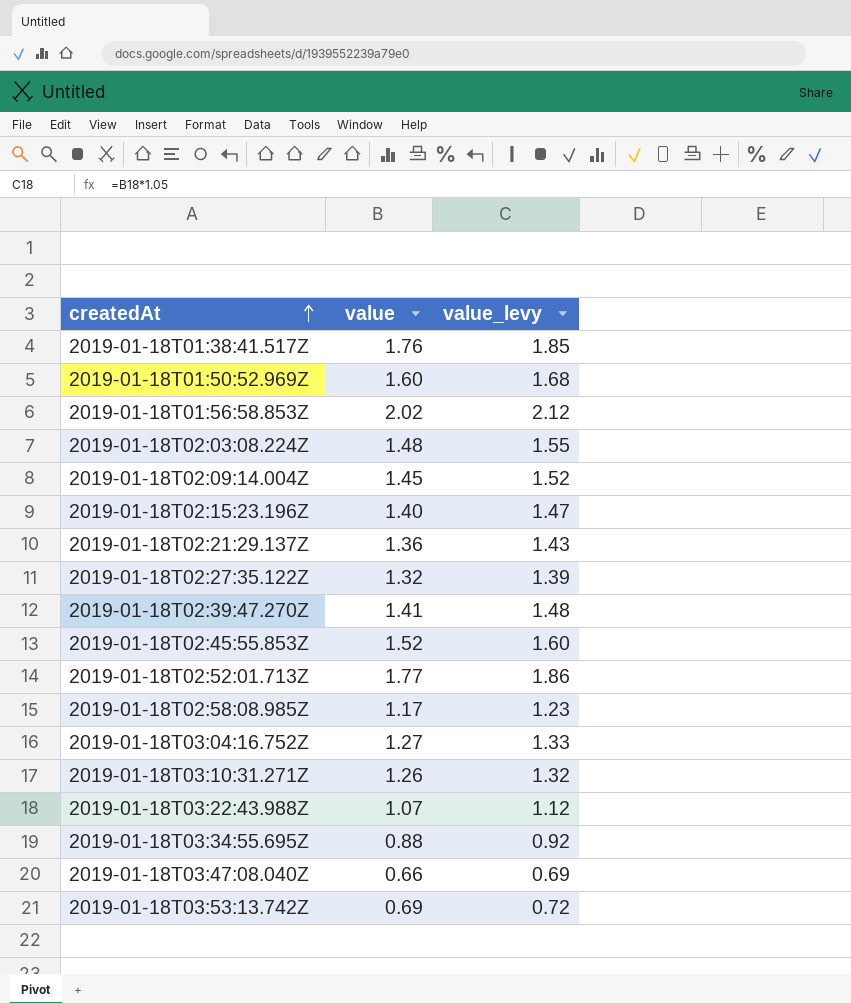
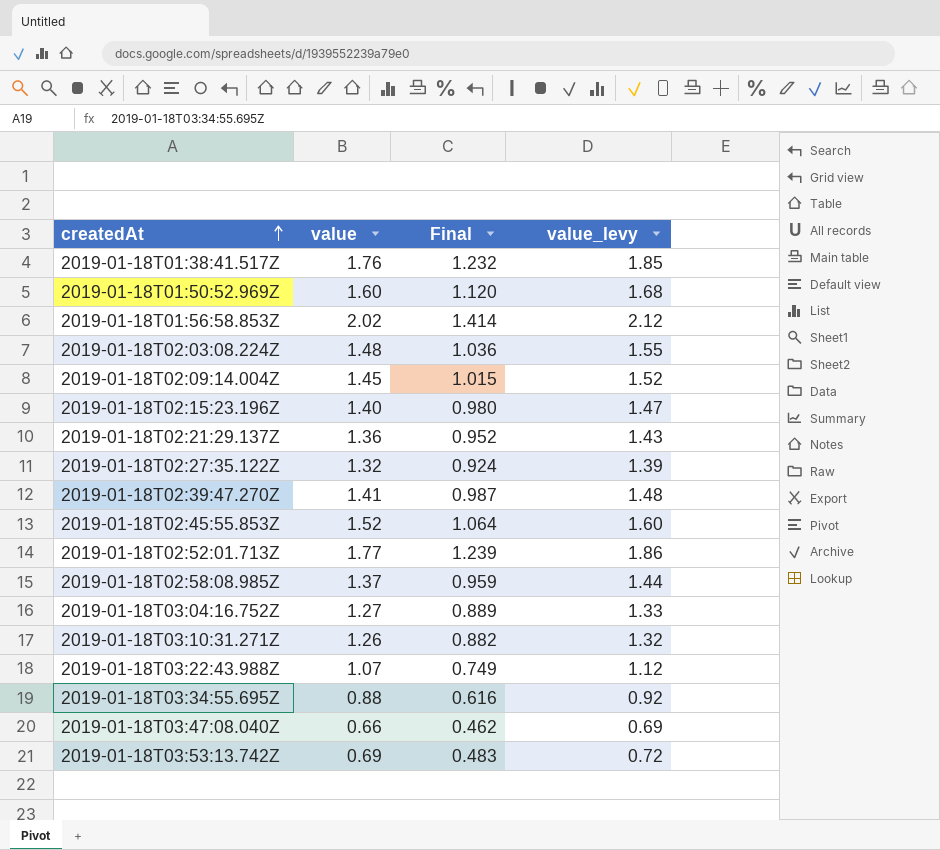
column Final | formula: none -> [value] * 0.7
2019-01-18T02:58:08.985Z | value: 1.17 -> 1.37
2019-01-18T02:58:08.985Z | value_levy: 1.23 -> 1.44

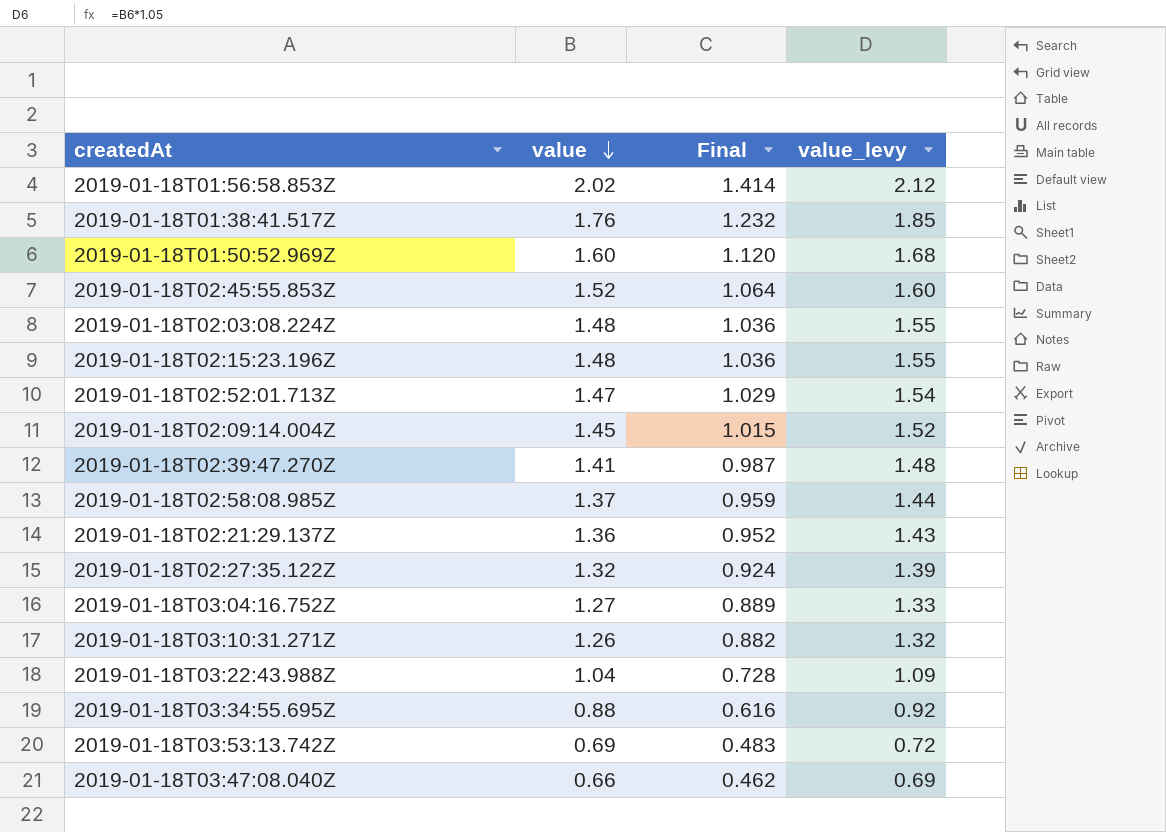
row order: createdAt ascending -> value descending
2019-01-18T02:15:23.196Z | value: 1.40 -> 1.48
2019-01-18T02:15:23.196Z | Final: 0.980 -> 1.036
2019-01-18T02:15:23.196Z | value_levy: 1.47 -> 1.55
2019-01-18T02:52:01.713Z | value: 1.77 -> 1.47
2019-01-18T02:52:01.713Z | Final: 1.239 -> 1.029
2019-01-18T02:52:01.713Z | value_levy: 1.86 -> 1.54
2019-01-18T03:22:43.988Z | value: 1.07 -> 1.04
2019-01-18T03:22:43.988Z | Final: 0.749 -> 0.728
2019-01-18T03:22:43.988Z | value_levy: 1.12 -> 1.09

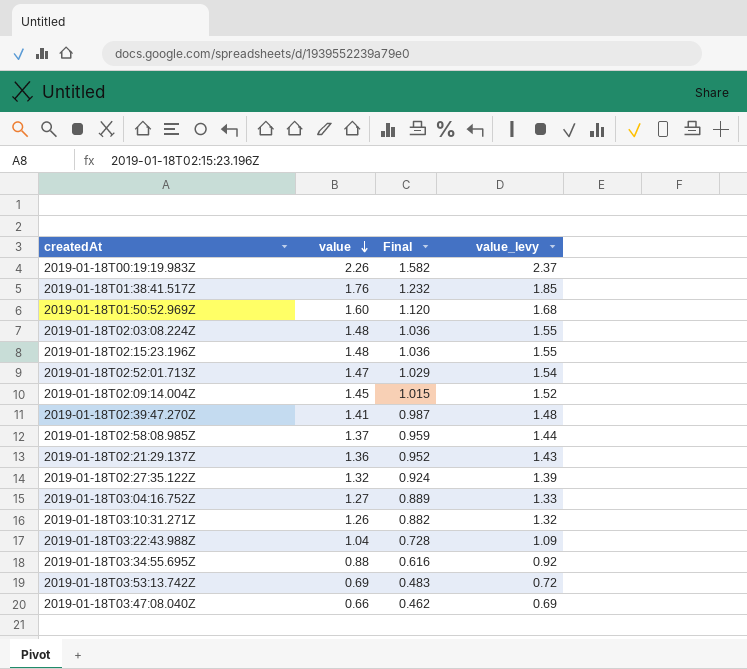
row 2019-01-18T01:56:58.853Z: 2.02 | 1.414 | 2.12 -> none
row 2019-01-18T02:45:55.853Z: 1.52 | 1.064 | 1.60 -> none
row 2019-01-18T00:19:19.983Z: none -> 2.26 | 1.582 | 2.37

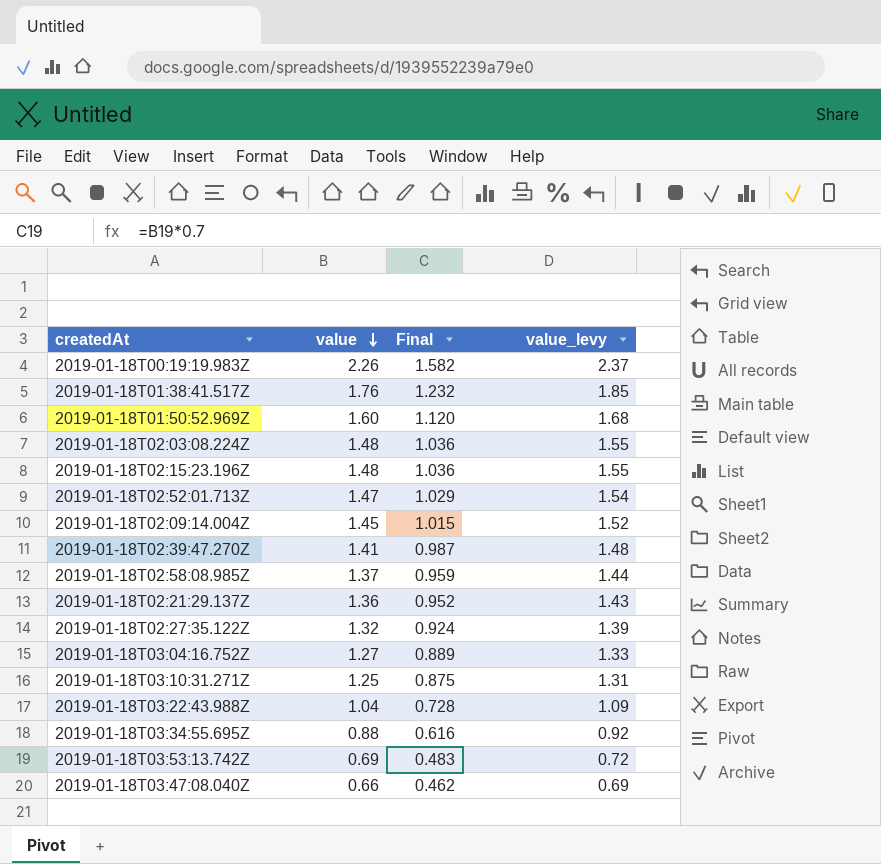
2019-01-18T03:10:31.271Z | value: 1.26 -> 1.25
2019-01-18T03:10:31.271Z | Final: 0.882 -> 0.875
2019-01-18T03:10:31.271Z | value_levy: 1.32 -> 1.31

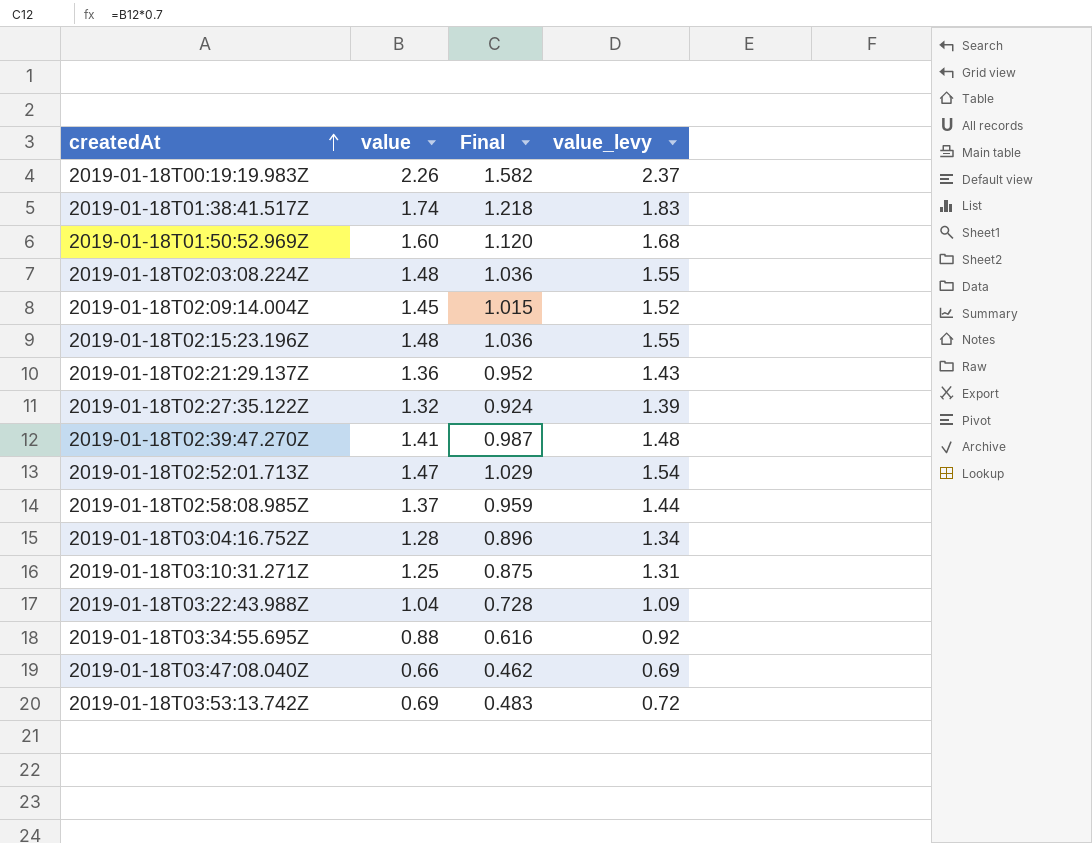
row order: value descending -> createdAt ascending
2019-01-18T01:38:41.517Z | value: 1.76 -> 1.74
2019-01-18T01:38:41.517Z | Final: 1.232 -> 1.218
2019-01-18T01:38:41.517Z | value_levy: 1.85 -> 1.83
2019-01-18T03:04:16.752Z | value: 1.27 -> 1.28
2019-01-18T03:04:16.752Z | Final: 0.889 -> 0.896
2019-01-18T03:04:16.752Z | value_levy: 1.33 -> 1.34

